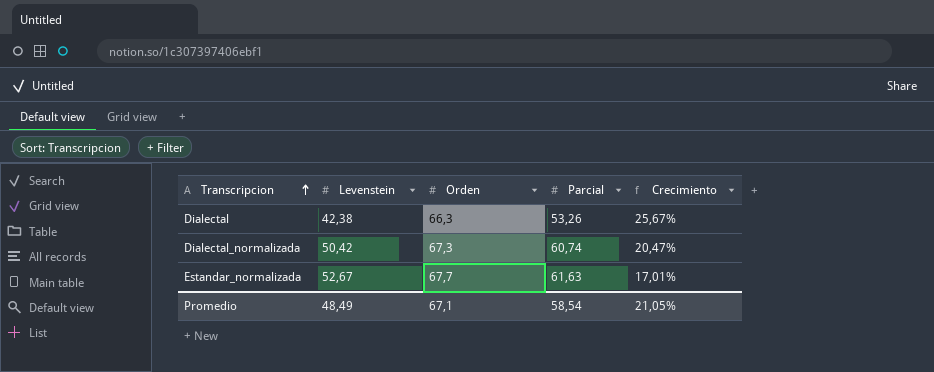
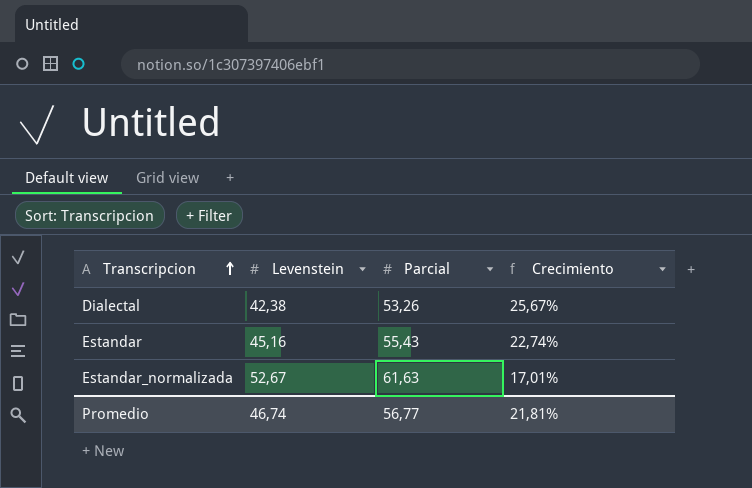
column Orden | position: 3 -> none
row Dialectal_normalizada: 50,42 | 67,3 | 60,74 | 20,47% -> none
row Estandar: none -> 45,16 | 55,43 | 22,74%
Promedio | Levenstein: 48,49 -> 46,74
Promedio | Parcial: 58,54 -> 56,77
Promedio | Crecimiento: 21,05% -> 21,81%

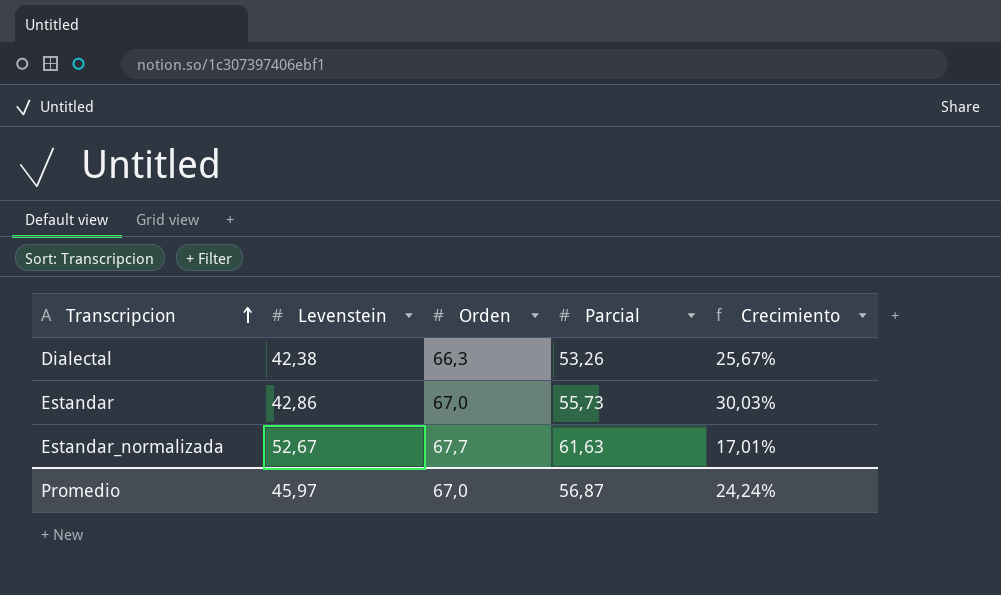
column Orden | position: none -> 3
Estandar | Levenstein: 45,16 -> 42,86
Estandar | Parcial: 55,43 -> 55,73
Estandar | Crecimiento: 22,74% -> 30,03%
Promedio | Levenstein: 46,74 -> 45,97
Promedio | Parcial: 56,77 -> 56,87
Promedio | Crecimiento: 21,81% -> 24,24%

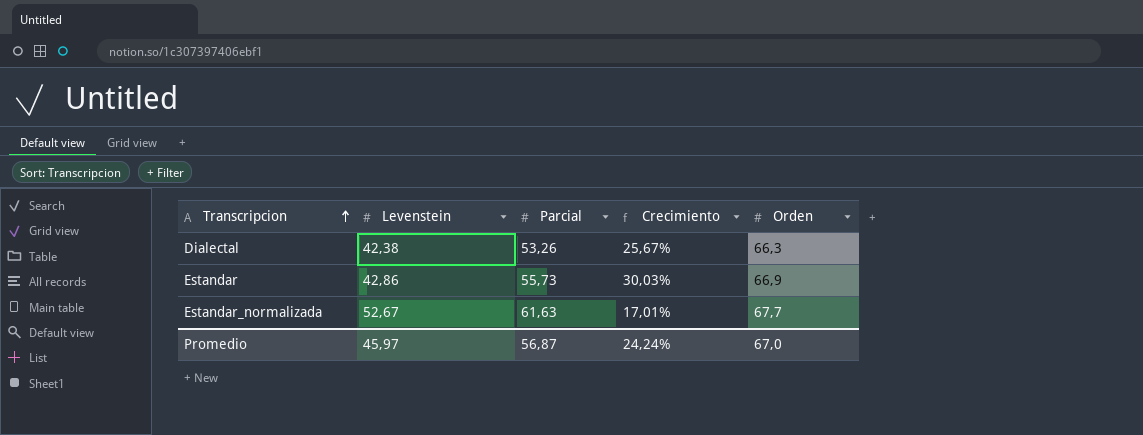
column Orden | position: 3 -> 5
Estandar | Orden: 67,0 -> 66,9

